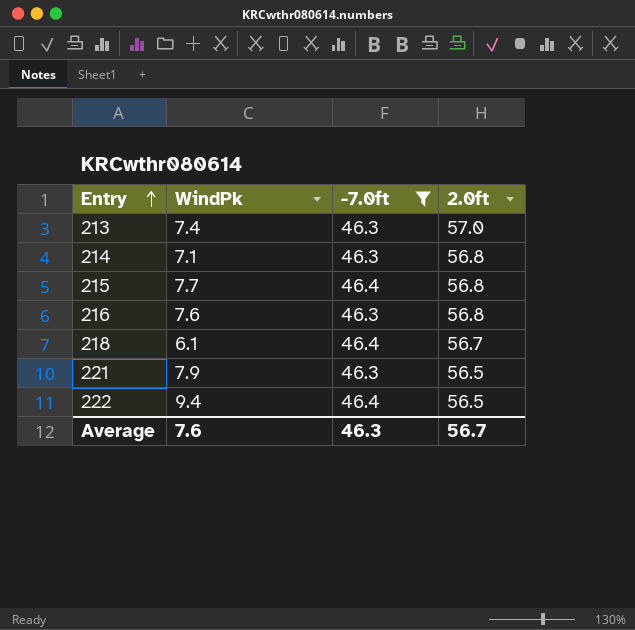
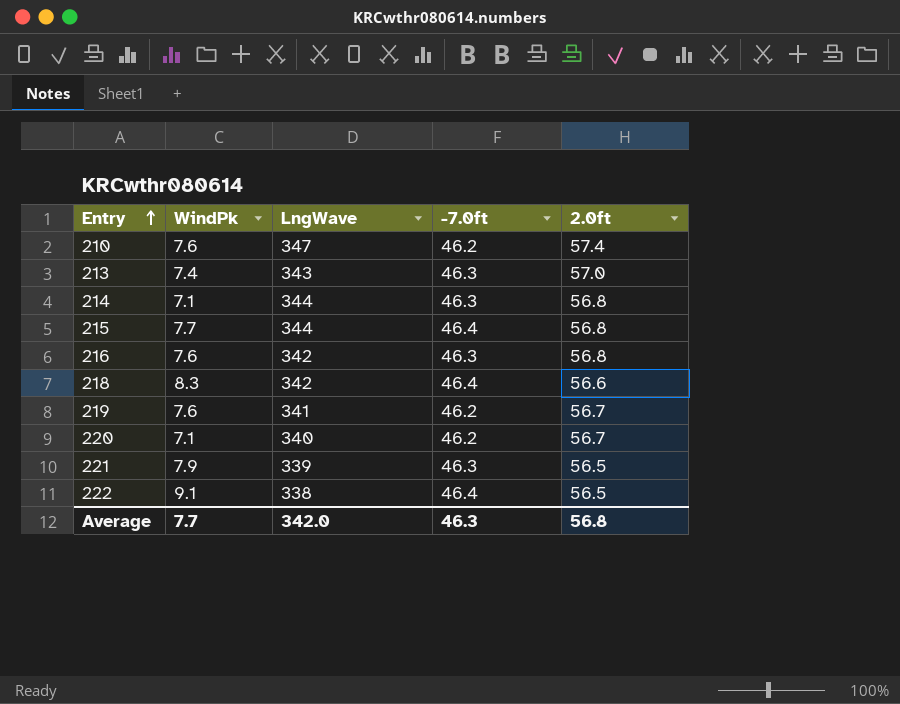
filter: -7.0ft != 46.2 -> none
column LngWave | position: none -> 3
218 | WindPk: 6.1 -> 8.3
218 | 2.0ft: 56.7 -> 56.6
222 | WindPk: 9.4 -> 9.1
Average | WindPk: 7.6 -> 7.7
Average | 2.0ft: 56.7 -> 56.8

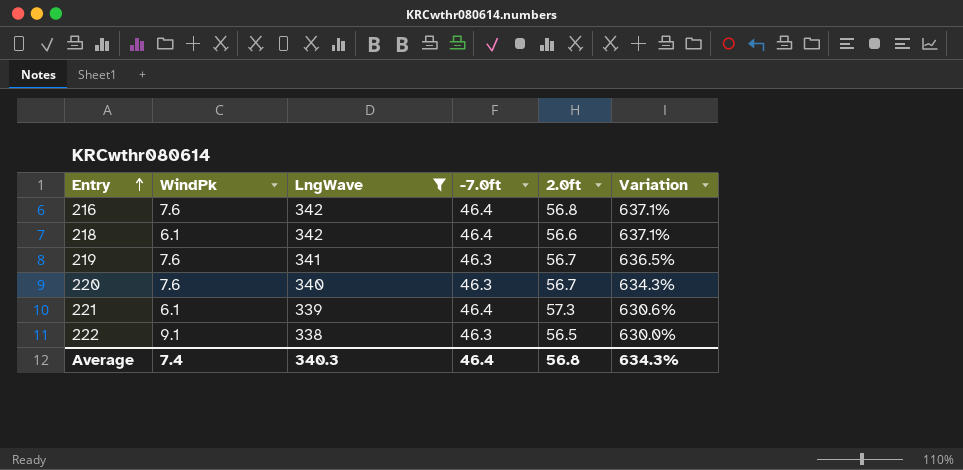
filter: none -> LngWave <= 342
column Variation | formula: none -> ([LngWave] - [-7.0ft]) / [-7.0ft]
216 | -7.0ft: 46.3 -> 46.4
218 | WindPk: 8.3 -> 6.1
219 | -7.0ft: 46.2 -> 46.3
220 | WindPk: 7.1 -> 7.6
220 | -7.0ft: 46.2 -> 46.3
221 | WindPk: 7.9 -> 6.1
221 | -7.0ft: 46.3 -> 46.4
221 | 2.0ft: 56.5 -> 57.3
222 | -7.0ft: 46.4 -> 46.3
Average | WindPk: 7.7 -> 7.4
Average | LngWave: 342.0 -> 340.3
Average | -7.0ft: 46.3 -> 46.4

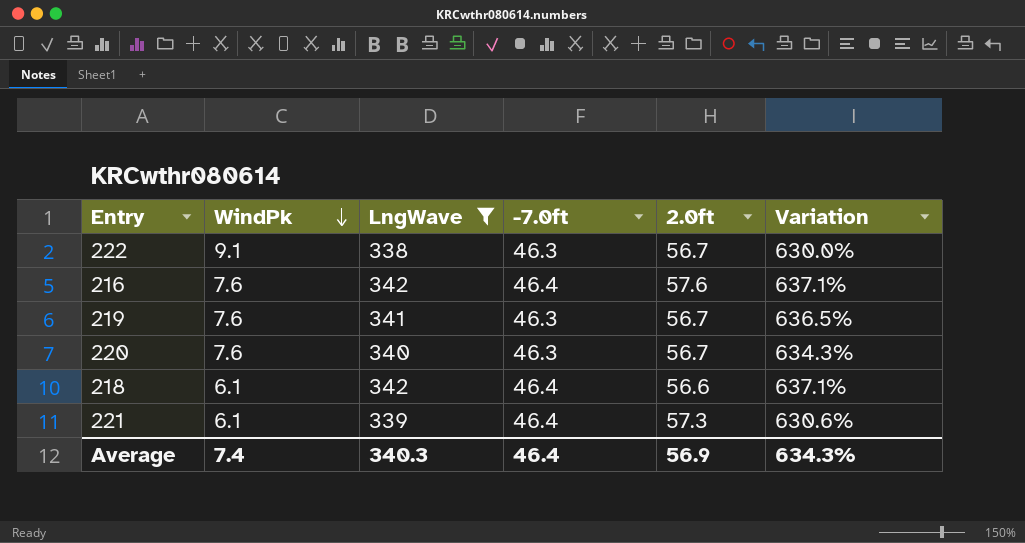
row order: Entry ascending -> WindPk descending
222 | 2.0ft: 56.5 -> 56.7
216 | 2.0ft: 56.8 -> 57.6
Average | 2.0ft: 56.8 -> 56.9

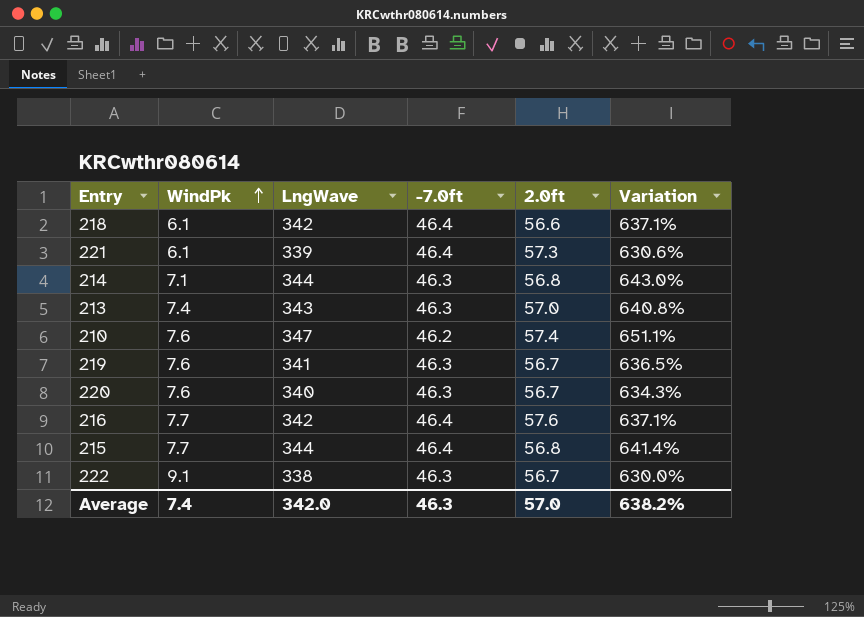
filter: LngWave <= 342 -> none
row order: WindPk descending -> WindPk ascending
216 | WindPk: 7.6 -> 7.7
Average | LngWave: 340.3 -> 342.0
Average | -7.0ft: 46.4 -> 46.3
Average | 2.0ft: 56.9 -> 57.0
Average | Variation: 634.3% -> 638.2%

